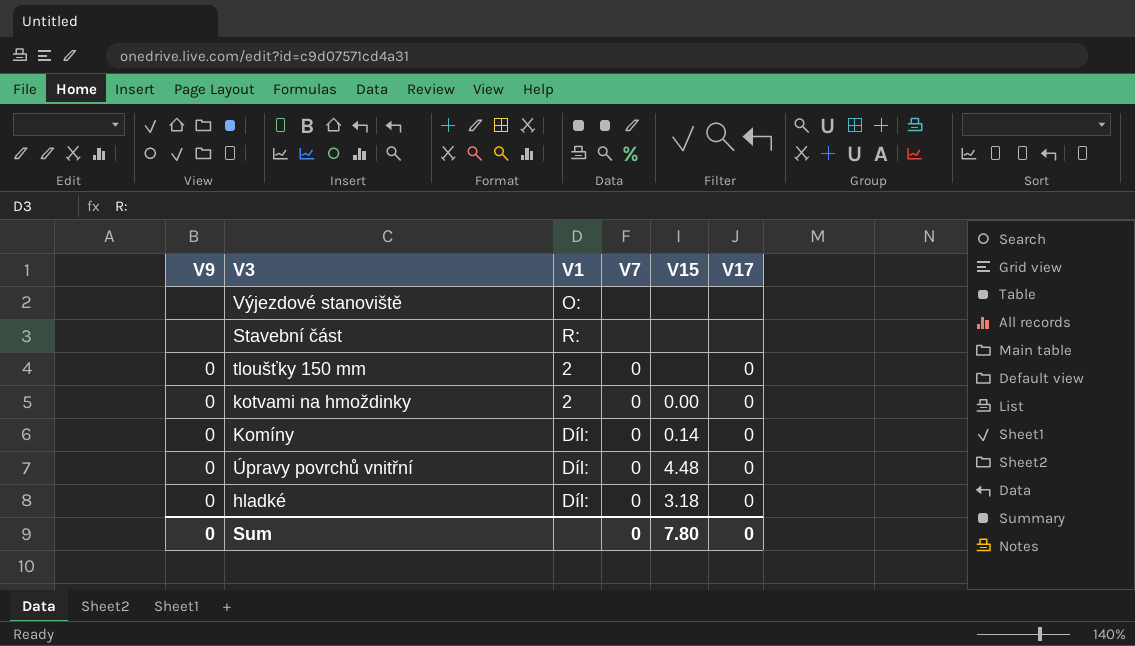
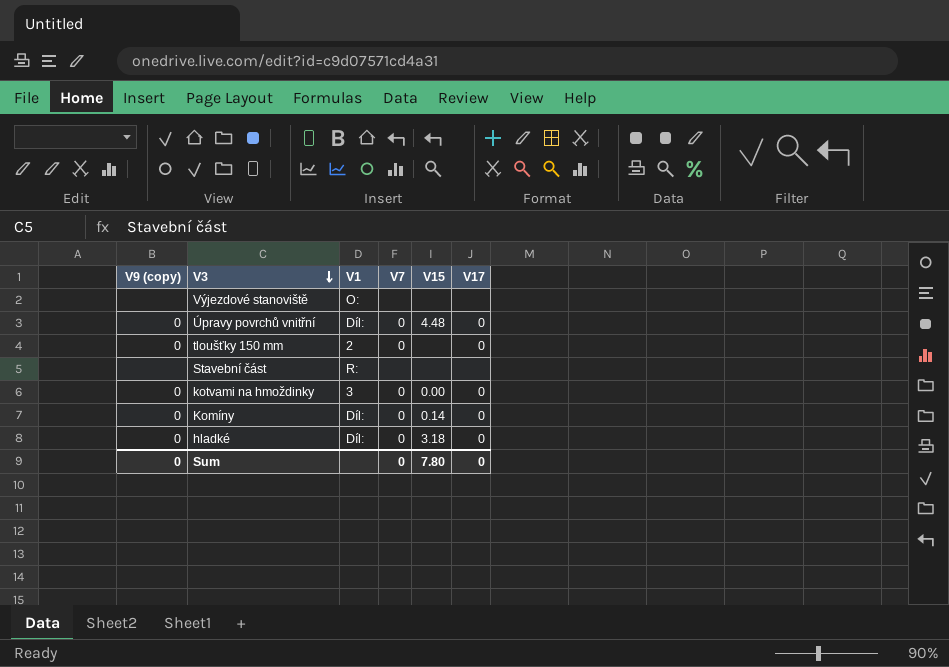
row order: none -> V3 descending
column name: V9 -> V9 (copy)
kotvami na hmoždinky | V1: 2 -> 3

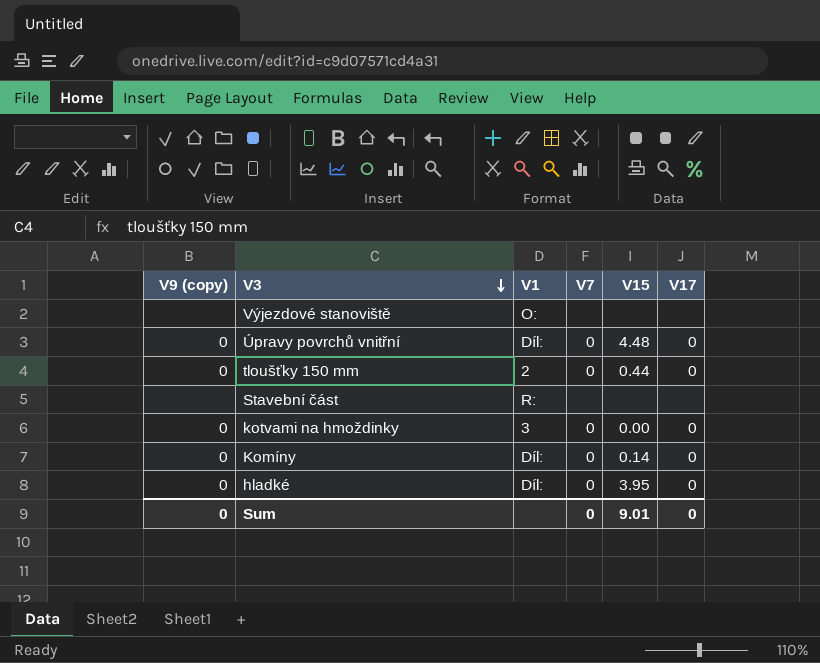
tloušťky 150 mm | V15: none -> 0.44
hladké | V15: 3.18 -> 3.95
Sum | V15: 7.80 -> 9.01

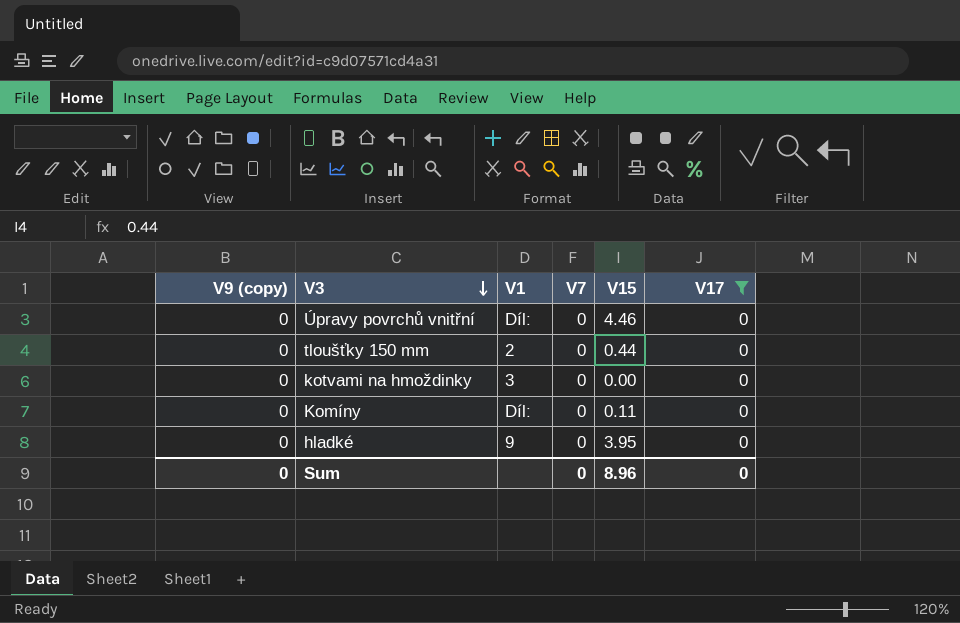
filter: none -> V17 = 0
Úpravy povrchů vnitřní | V15: 4.48 -> 4.46
Komíny | V15: 0.14 -> 0.11
hladké | V1: Díl: -> 9
Sum | V15: 9.01 -> 8.96

